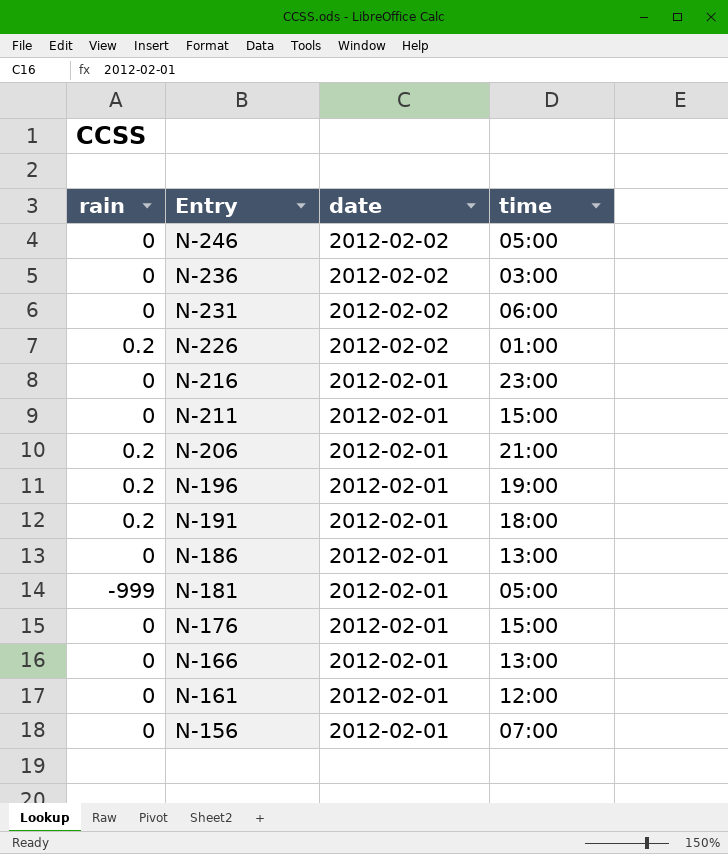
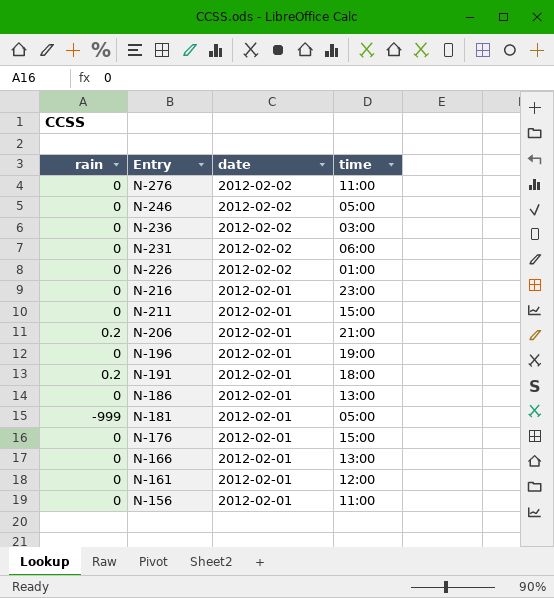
row N-276: none -> 0 | 2012-02-02 | 11:00
N-226 | rain: 0.2 -> 0
N-196 | rain: 0.2 -> 0
N-156 | time: 07:00 -> 11:00

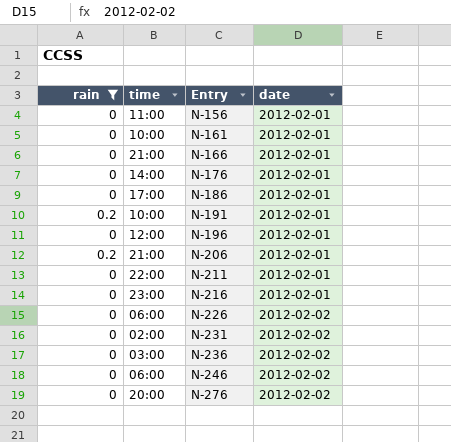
filter: none -> rain != -999
row order: Entry descending -> Entry ascending
column time | position: 4 -> 2
N-161 | time: 12:00 -> 10:00
N-166 | time: 13:00 -> 21:00
N-176 | time: 15:00 -> 14:00
N-186 | time: 13:00 -> 17:00
N-191 | time: 18:00 -> 10:00
N-196 | time: 19:00 -> 12:00
N-211 | time: 15:00 -> 22:00
N-226 | time: 01:00 -> 06:00
N-231 | time: 06:00 -> 02:00
N-246 | time: 05:00 -> 06:00
N-276 | time: 11:00 -> 20:00

